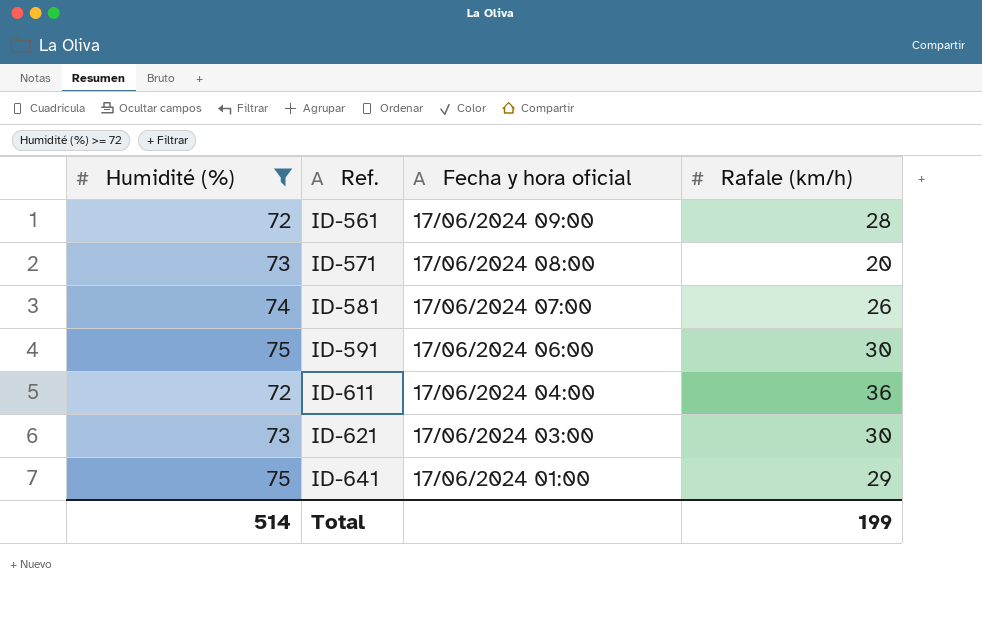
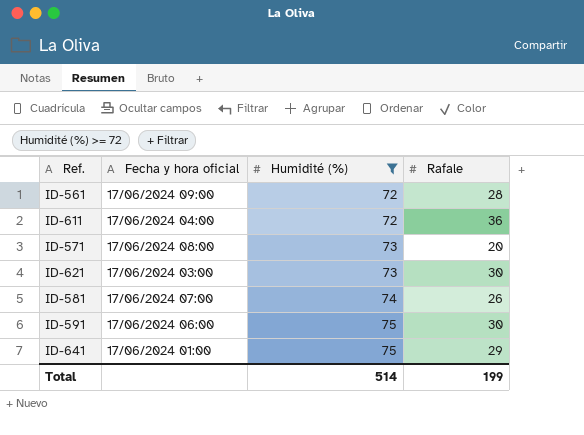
row order: Ref. ascending -> Humidité (%) ascending
column Humidité (%) | position: 1 -> 3
column name: Rafale (km/h) -> Rafale

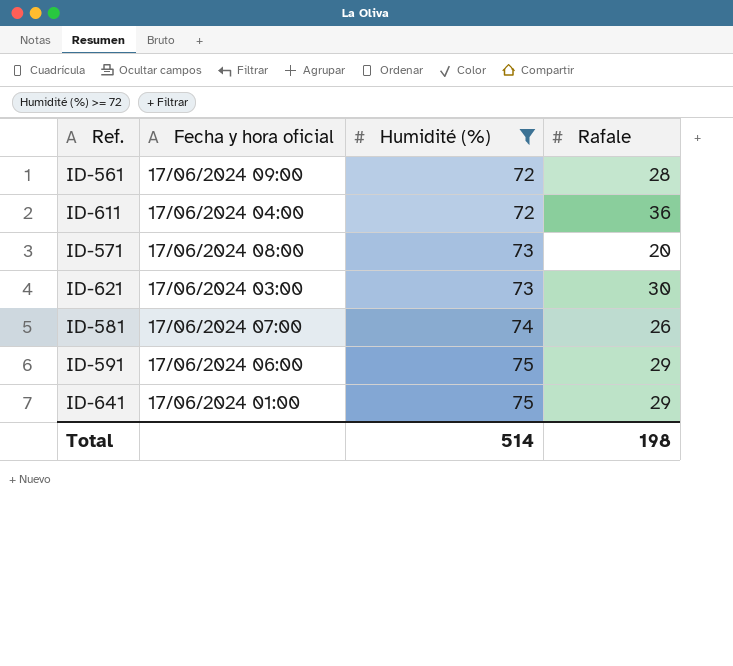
ID-591 | Rafale: 30 -> 29
Total | Rafale: 199 -> 198

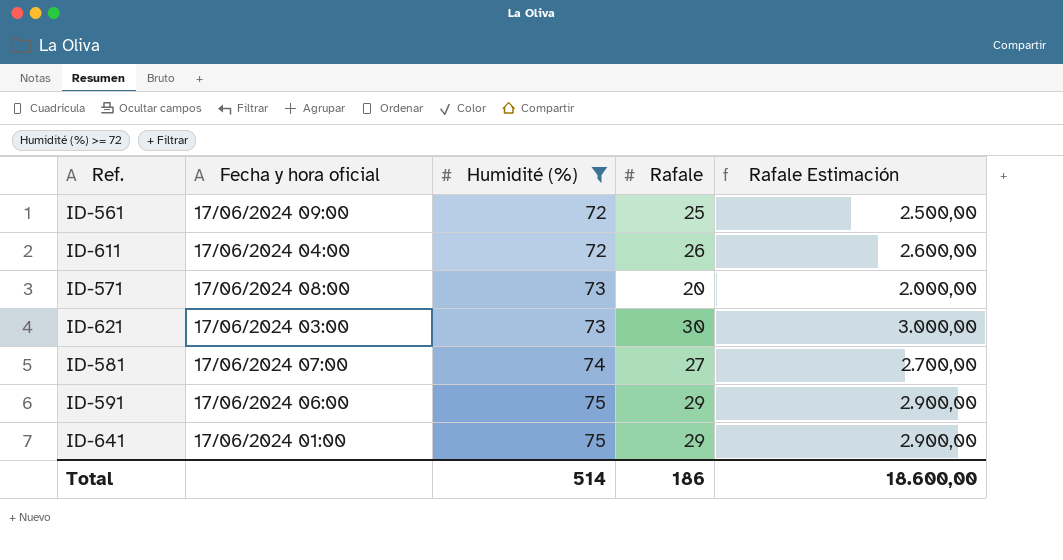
column Rafale Estimación | formula: none -> [Rafale] * 100
ID-561 | Rafale: 28 -> 25
ID-611 | Rafale: 36 -> 26
ID-581 | Rafale: 26 -> 27
Total | Rafale: 198 -> 186

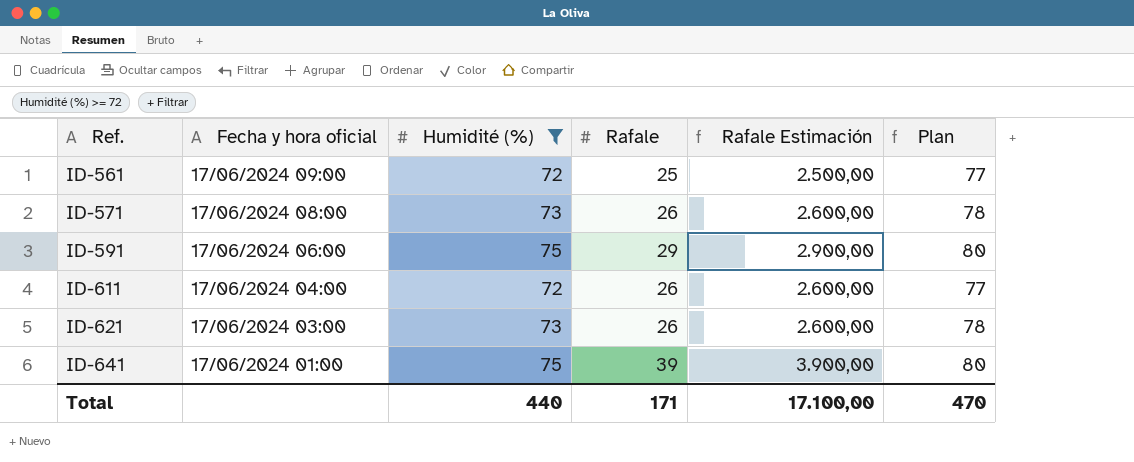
row order: Humidité (%) ascending -> Ref. ascending
column Plan | formula: none -> [Humidité (%)] + 5
row ID-581: 17/06/2024 07:00 | 74 | 27 | 2.700,00 -> none
ID-571 | Rafale: 20 -> 26
ID-571 | Rafale Estimación: 2.000,00 -> 2.600,00
ID-621 | Rafale: 30 -> 26
ID-621 | Rafale Estimación: 3.000,00 -> 2.600,00
ID-641 | Rafale: 29 -> 39
ID-641 | Rafale Estimación: 2.900,00 -> 3.900,00
Total | Humidité (%): 514 -> 440
Total | Rafale: 186 -> 171
Total | Rafale Estimación: 18.600,00 -> 17.100,00

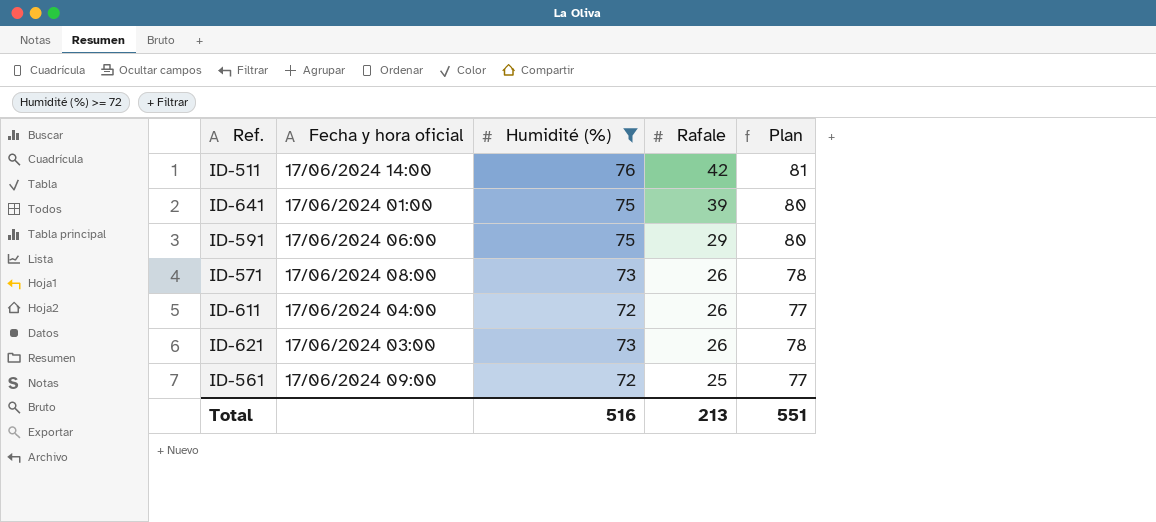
row order: Ref. ascending -> Rafale descending
column Rafale Estimación | formula: [Rafale] * 100 -> none
row ID-511: none -> 17/06/2024 14:00 | 76 | 42 | 81
Total | Humidité (%): 440 -> 516
Total | Rafale: 171 -> 213
Total | Plan: 470 -> 551

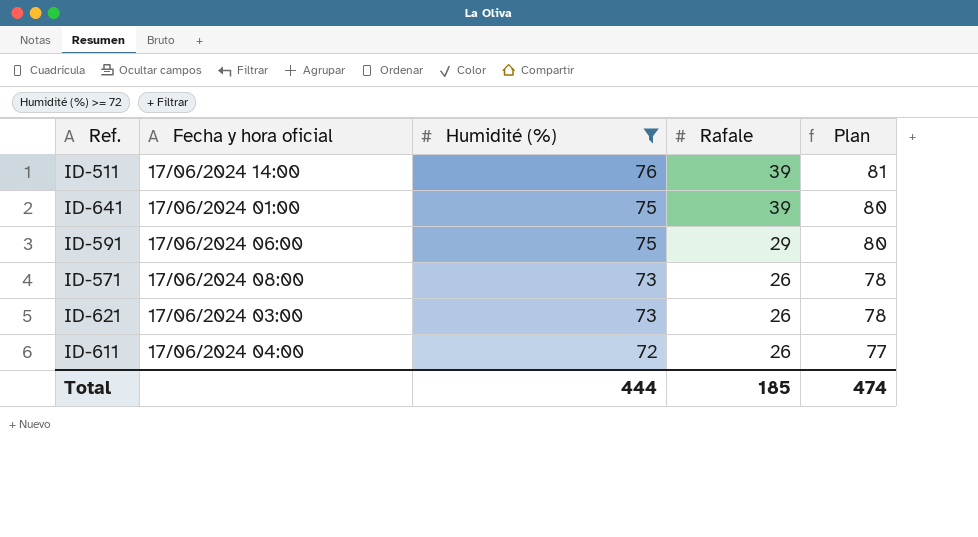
row order: Rafale descending -> Humidité (%) descending
row ID-561: 17/06/2024 09:00 | 72 | 25 | 77 -> none
ID-511 | Rafale: 42 -> 39
Total | Humidité (%): 516 -> 444
Total | Rafale: 213 -> 185
Total | Plan: 551 -> 474

